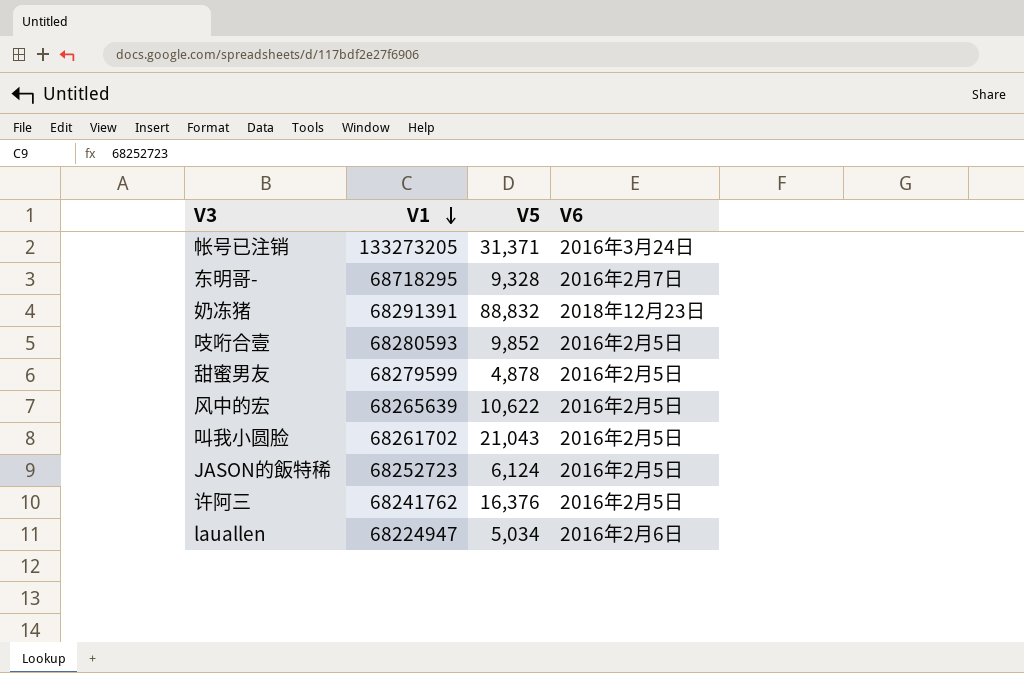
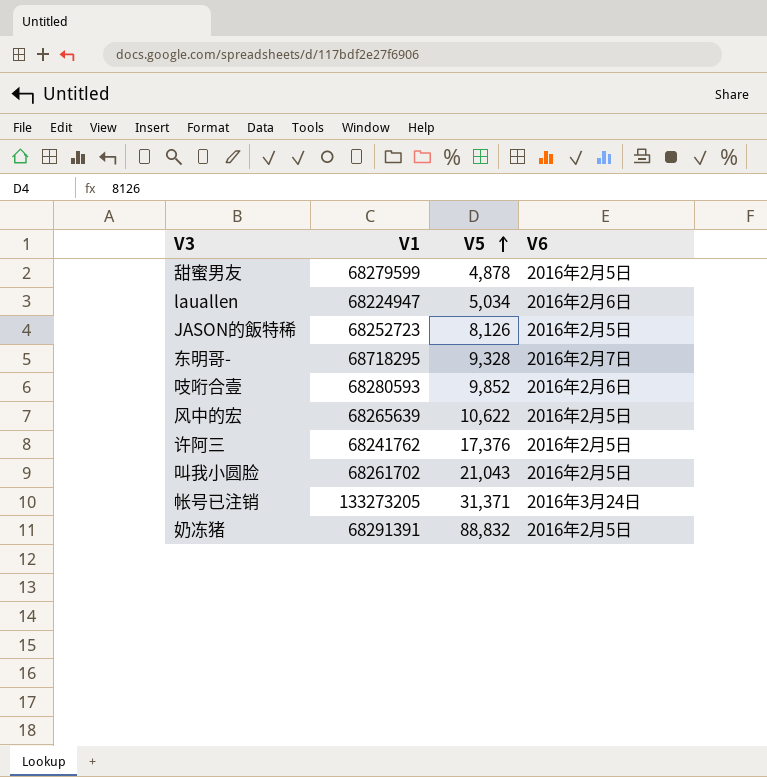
row order: V1 descending -> V5 ascending
JASON的飯特稀 | V5: 6,124 -> 8,126
吱哘合壹 | V6: 2016年2月5日 -> 2016年2月6日
许阿三 | V5: 16,376 -> 17,376
奶冻猪 | V6: 2018年12月23日 -> 2016年2月5日

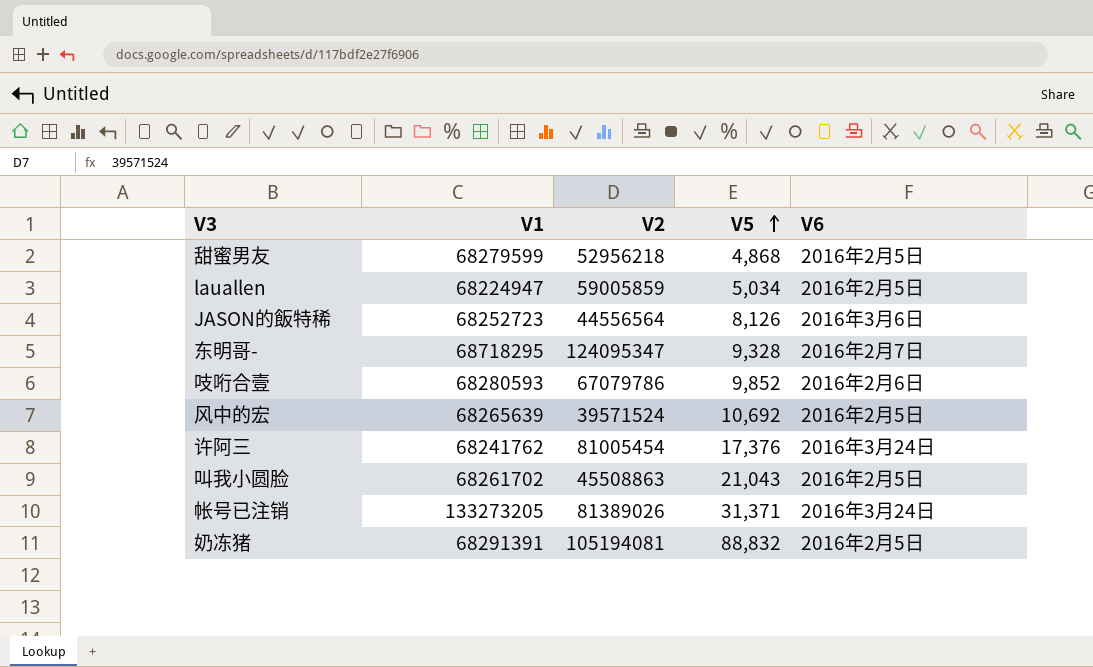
column V2 | position: none -> 3
甜蜜男友 | V5: 4,878 -> 4,868
lauallen | V6: 2016年2月6日 -> 2016年2月5日
JASON的飯特稀 | V6: 2016年2月5日 -> 2016年3月6日
风中的宏 | V5: 10,622 -> 10,692
许阿三 | V6: 2016年2月5日 -> 2016年3月24日

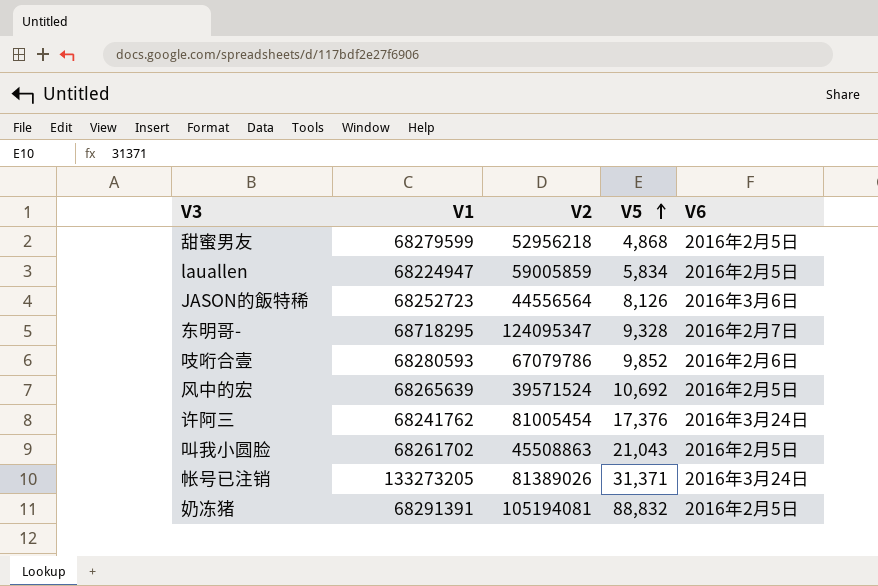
lauallen | V5: 5,034 -> 5,834

